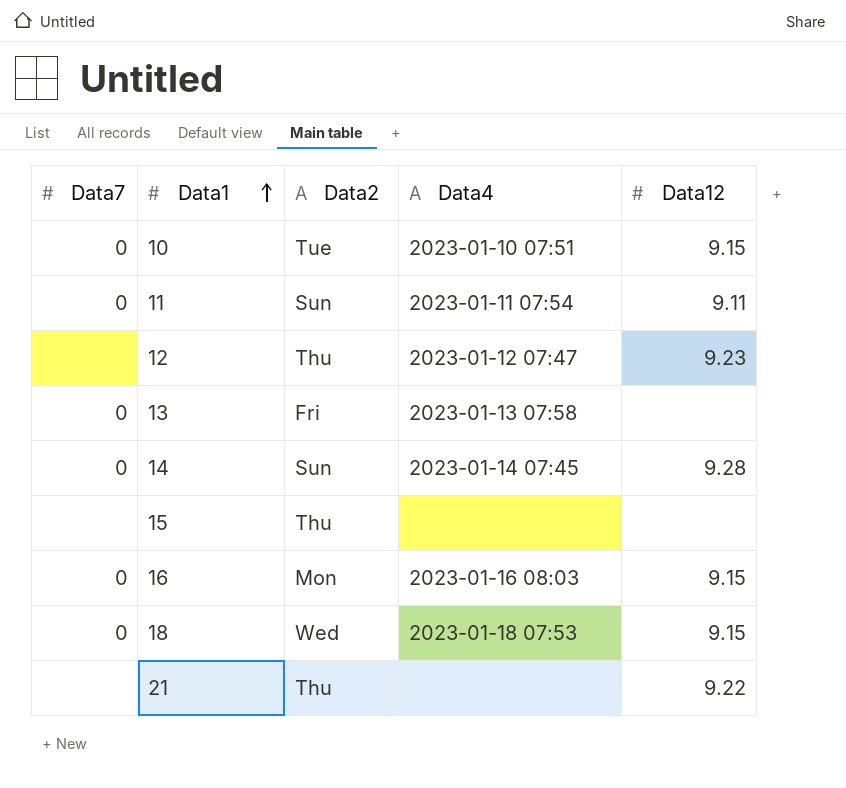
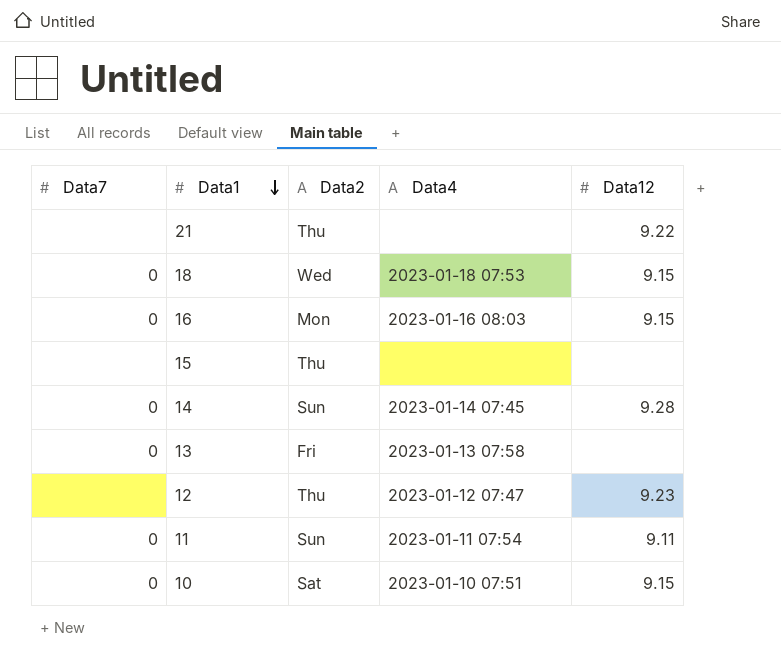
row order: Data1 ascending -> Data1 descending
10 | Data2: Tue -> Sat

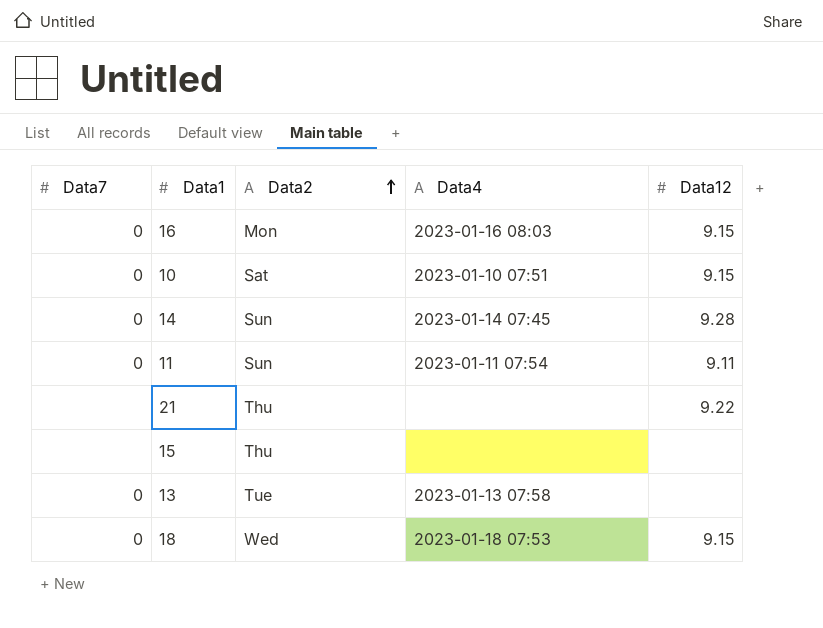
row order: Data1 descending -> Data2 ascending
row 12: none | Thu | 2023-01-12 07:47 | 9.23 -> none
13 | Data2: Fri -> Tue

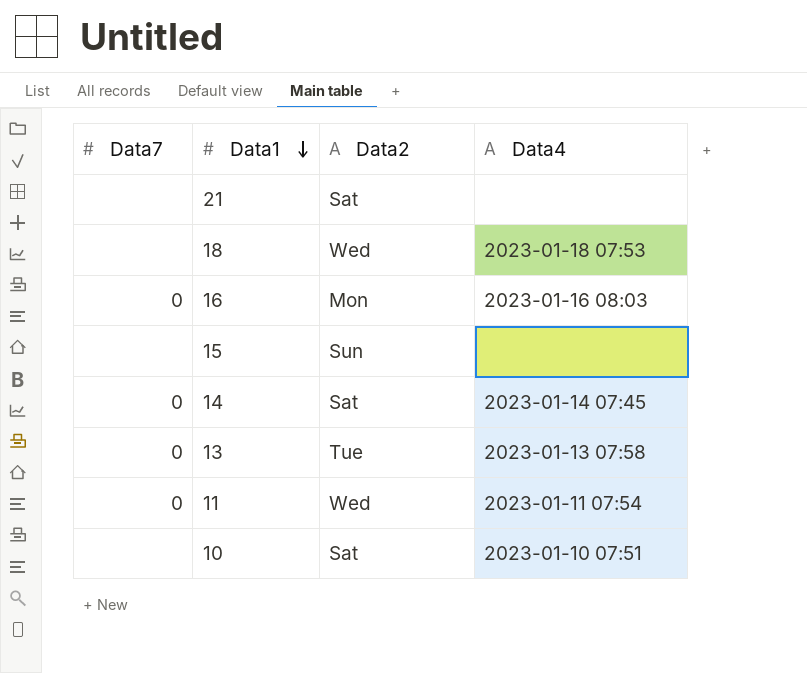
row order: Data2 ascending -> Data1 descending
column Data12 | position: 5 -> none
21 | Data2: Thu -> Sat
18 | Data7: 0 -> none
15 | Data2: Thu -> Sun
14 | Data2: Sun -> Sat
11 | Data2: Sun -> Wed
10 | Data7: 0 -> none

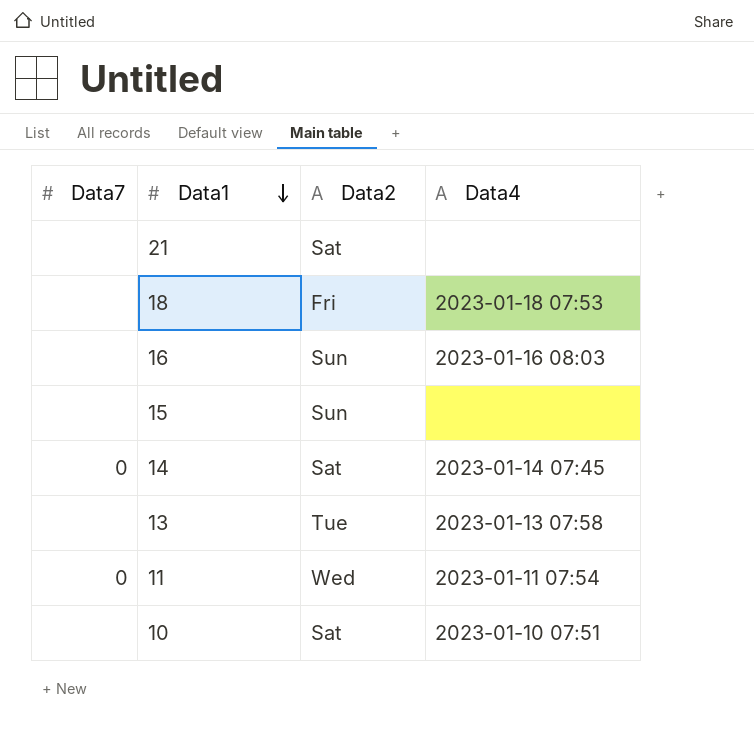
18 | Data2: Wed -> Fri
16 | Data7: 0 -> none
16 | Data2: Mon -> Sun
13 | Data7: 0 -> none

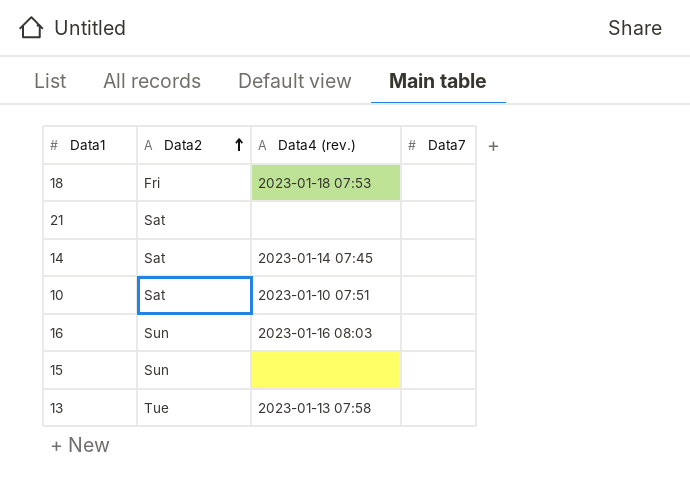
row order: Data1 descending -> Data2 ascending
column name: Data4 -> Data4 (rev.)
column Data7 | position: 1 -> 4
row 11: 0 | Wed | 2023-01-11 07:54 -> none
14 | Data7: 0 -> none

